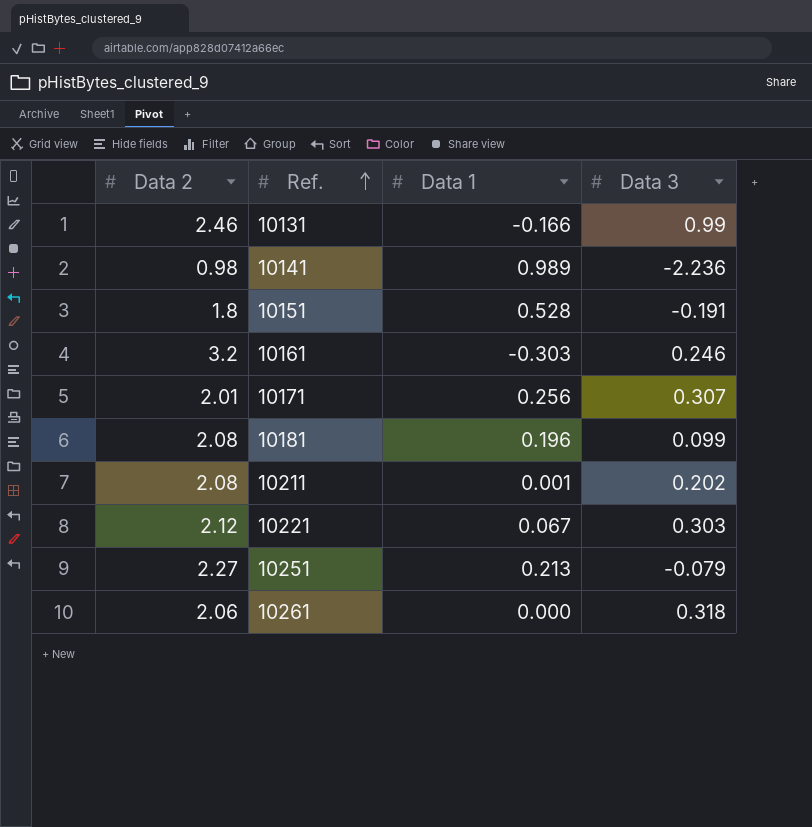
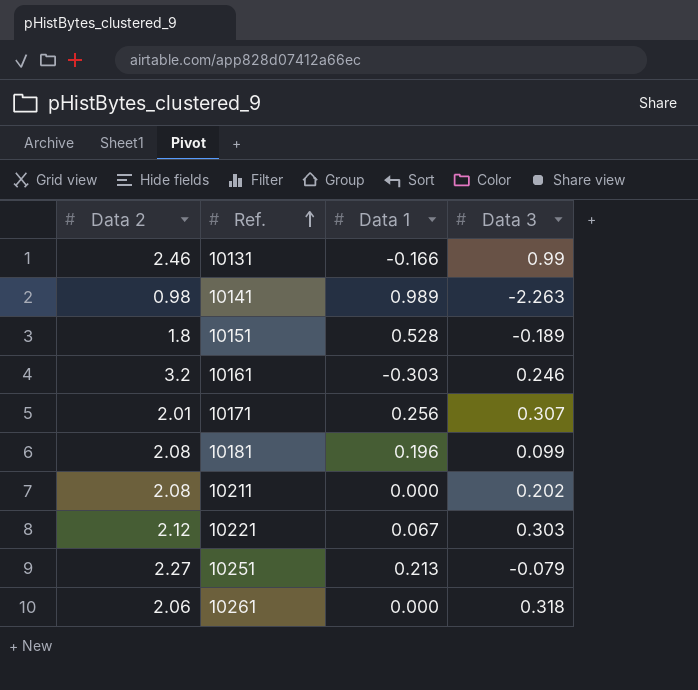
10141 | Data 3: -2.236 -> -2.263
10151 | Data 3: -0.191 -> -0.189
10211 | Data 1: 0.001 -> 0.000

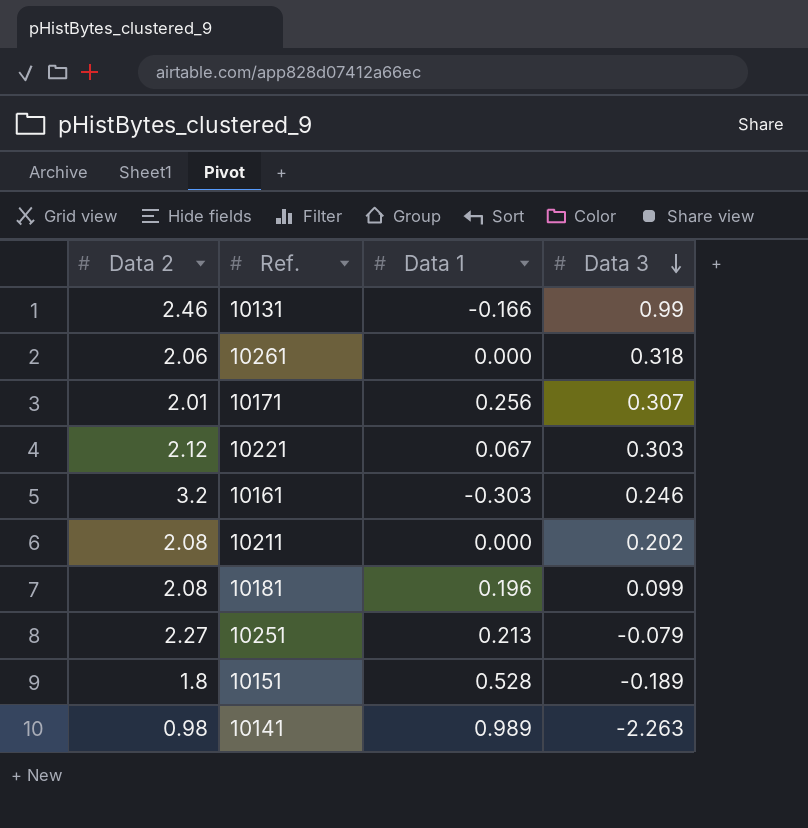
row order: Ref. ascending -> Data 3 descending

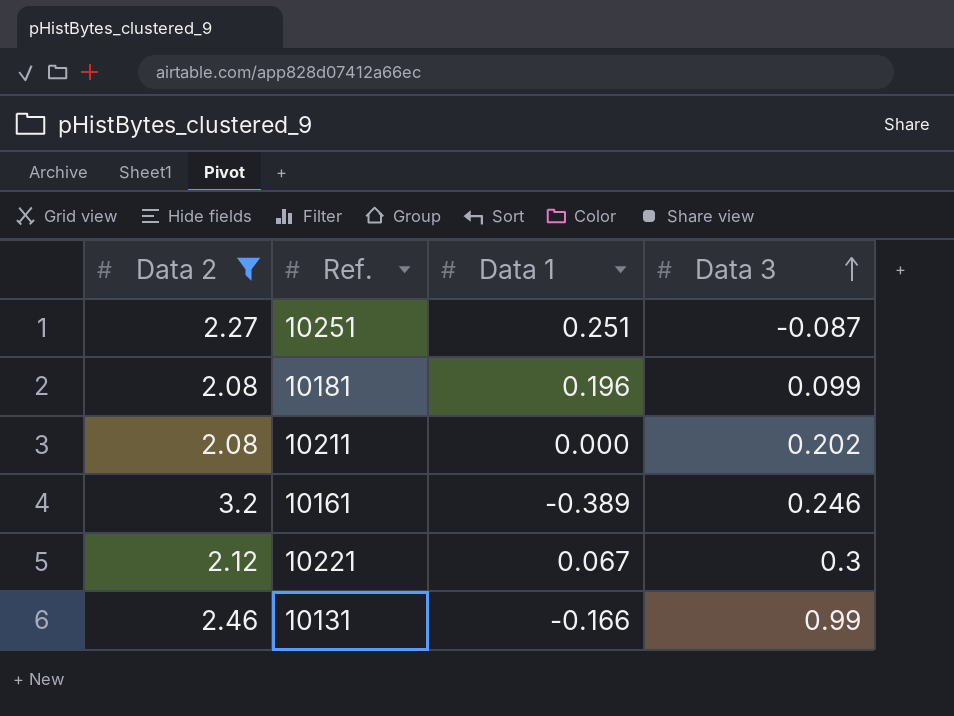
filter: none -> Data 2 >= 2.08
row order: Data 3 descending -> Data 3 ascending
10251 | Data 1: 0.213 -> 0.251
10251 | Data 3: -0.079 -> -0.087
10161 | Data 1: -0.303 -> -0.389
10221 | Data 3: 0.303 -> 0.3

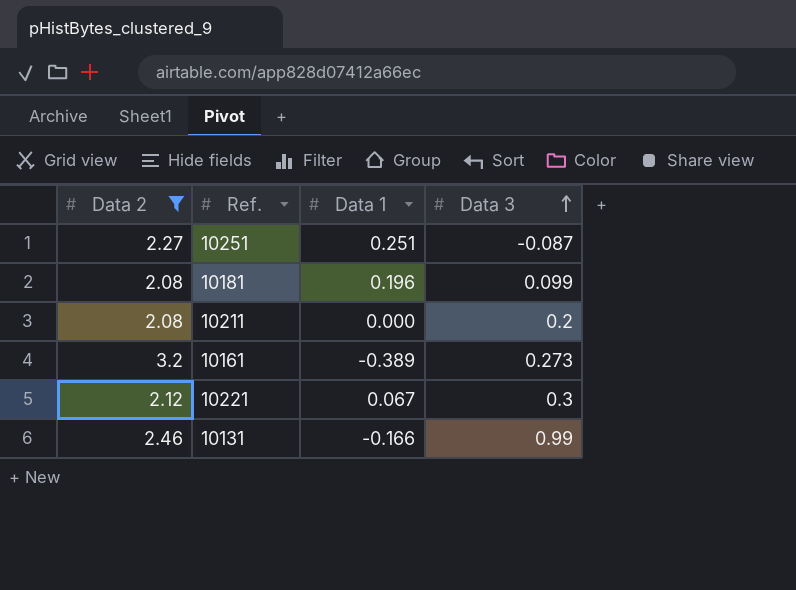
10211 | Data 3: 0.202 -> 0.2
10161 | Data 3: 0.246 -> 0.273

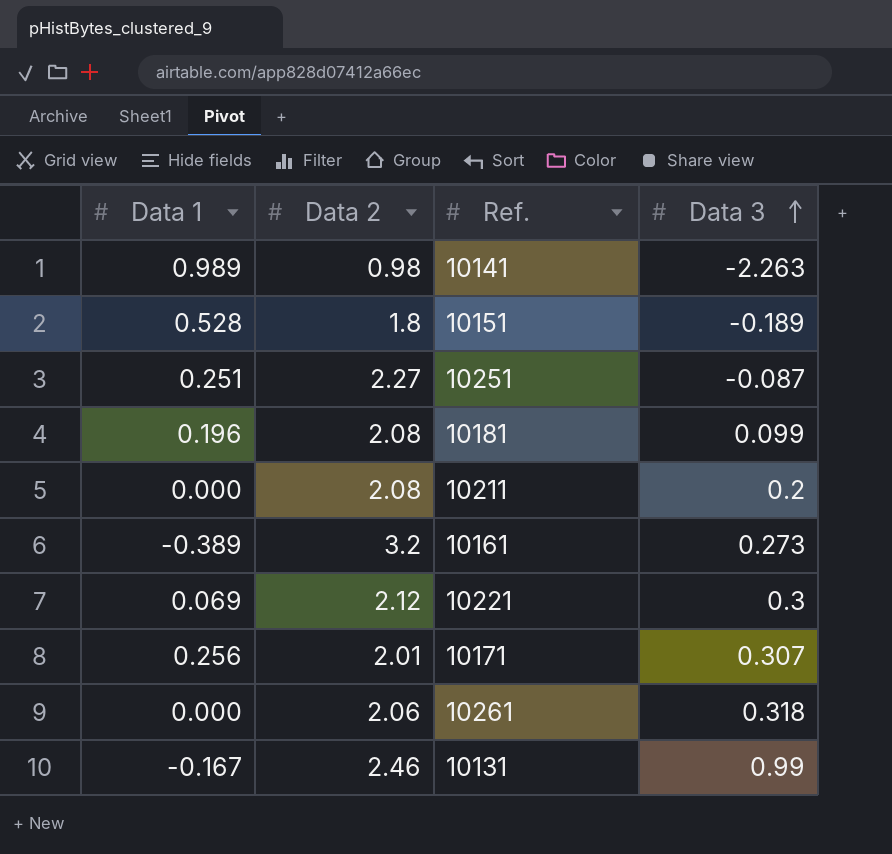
filter: Data 2 >= 2.08 -> none
column Data 1 | position: 3 -> 1
10221 | Data 1: 0.067 -> 0.069
10131 | Data 1: -0.166 -> -0.167

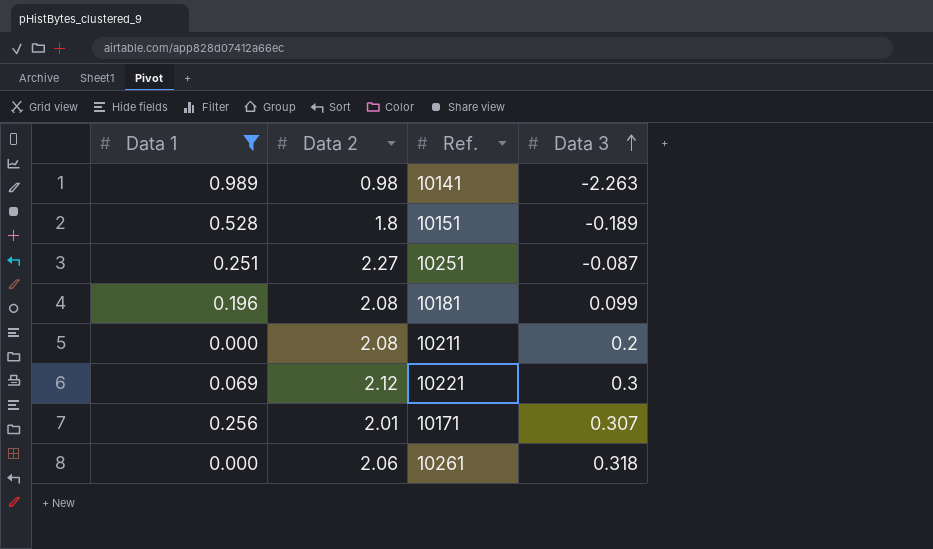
filter: none -> Data 1 >= 0.000

